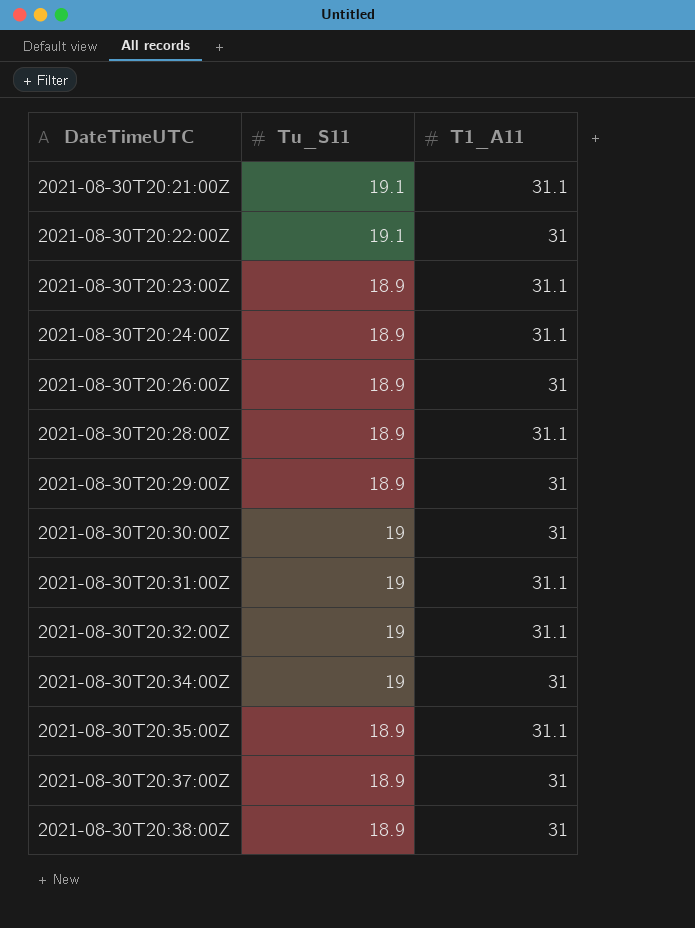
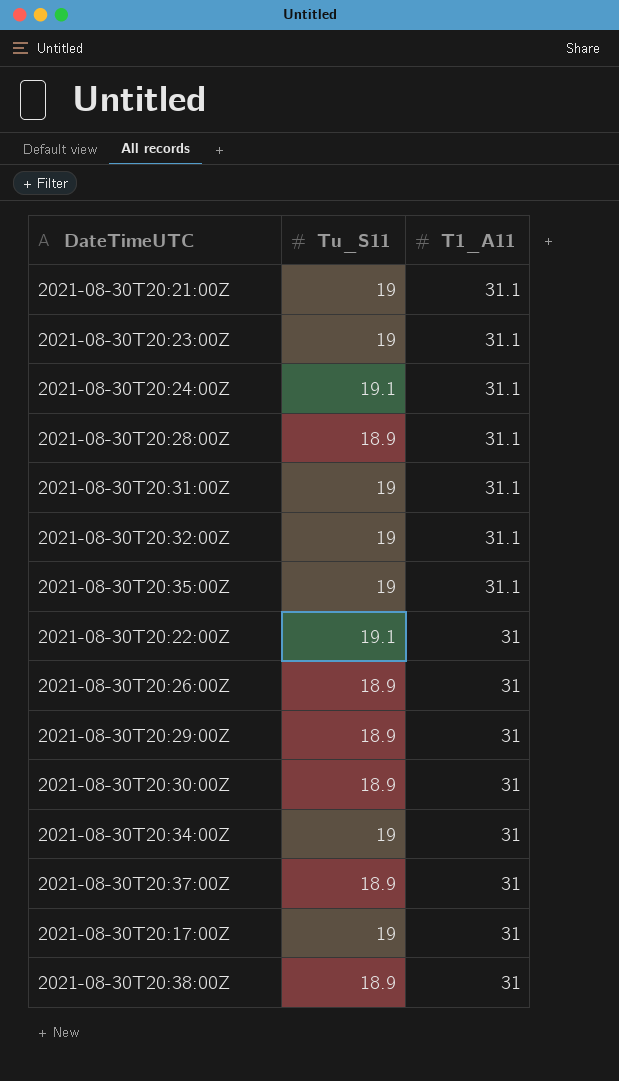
row order: DateTimeUTC ascending -> T1_A11 descending
2021-08-30T20:21:00Z | Tu_S11: 19.1 -> 19
2021-08-30T20:23:00Z | Tu_S11: 18.9 -> 19
2021-08-30T20:24:00Z | Tu_S11: 18.9 -> 19.1
2021-08-30T20:35:00Z | Tu_S11: 18.9 -> 19
2021-08-30T20:30:00Z | Tu_S11: 19 -> 18.9
row 2021-08-30T20:17:00Z: none -> 19 | 31

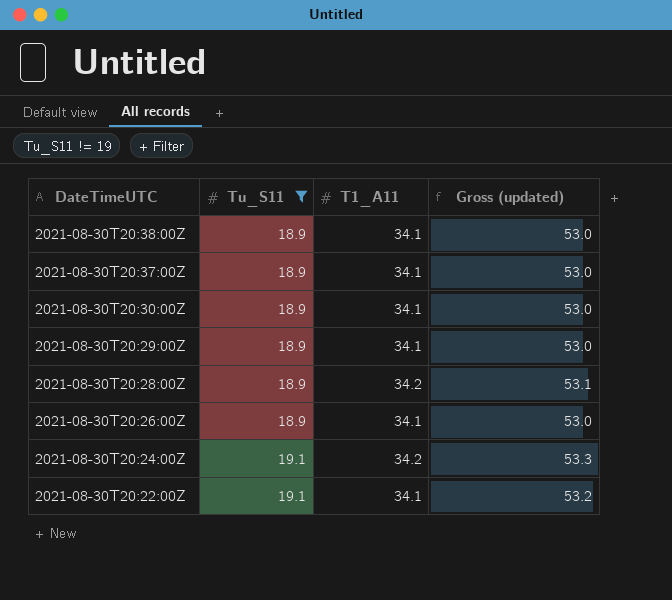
filter: none -> Tu_S11 != 19
row order: T1_A11 descending -> DateTimeUTC descending
column Gross (updated) | formula: none -> [Tu_S11] + [T1_A11]
2021-08-30T20:38:00Z | T1_A11: 31 -> 34.1
2021-08-30T20:37:00Z | T1_A11: 31 -> 34.1
2021-08-30T20:30:00Z | T1_A11: 31 -> 34.1
2021-08-30T20:29:00Z | T1_A11: 31 -> 34.1
2021-08-30T20:28:00Z | T1_A11: 31.1 -> 34.2
2021-08-30T20:26:00Z | T1_A11: 31 -> 34.1
2021-08-30T20:24:00Z | T1_A11: 31.1 -> 34.2
2021-08-30T20:22:00Z | T1_A11: 31 -> 34.1

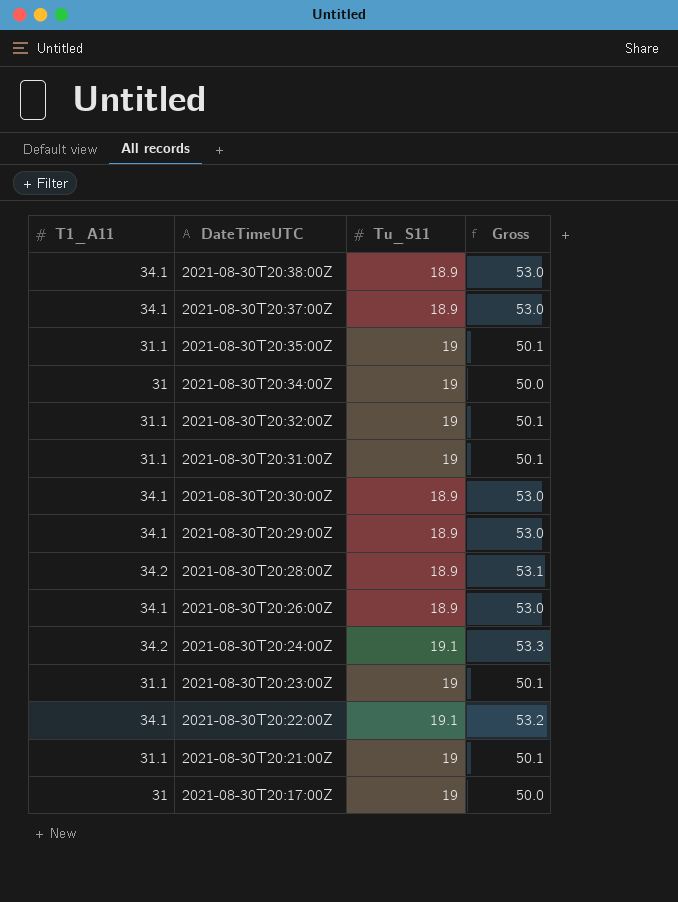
filter: Tu_S11 != 19 -> none
column T1_A11 | position: 3 -> 1
column name: Gross (updated) -> Gross

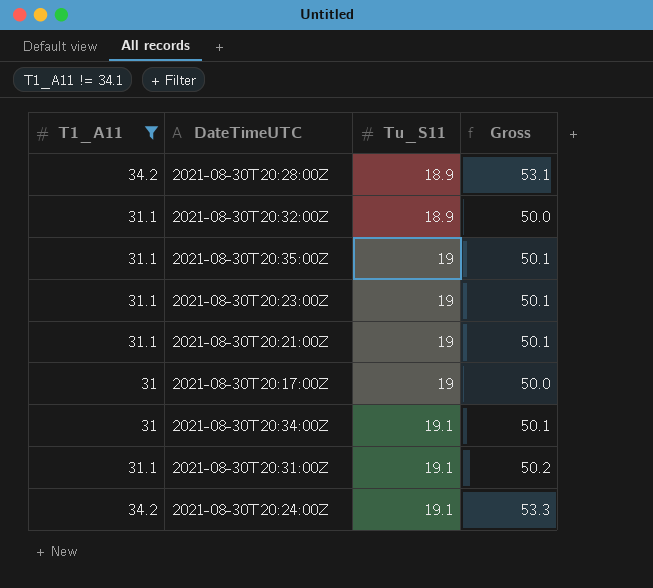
filter: none -> T1_A11 != 34.1
row order: DateTimeUTC descending -> Tu_S11 ascending
2021-08-30T20:32:00Z | Tu_S11: 19 -> 18.9
2021-08-30T20:32:00Z | Gross: 50.1 -> 50.0
2021-08-30T20:34:00Z | Tu_S11: 19 -> 19.1
2021-08-30T20:34:00Z | Gross: 50.0 -> 50.1
2021-08-30T20:31:00Z | Tu_S11: 19 -> 19.1
2021-08-30T20:31:00Z | Gross: 50.1 -> 50.2

